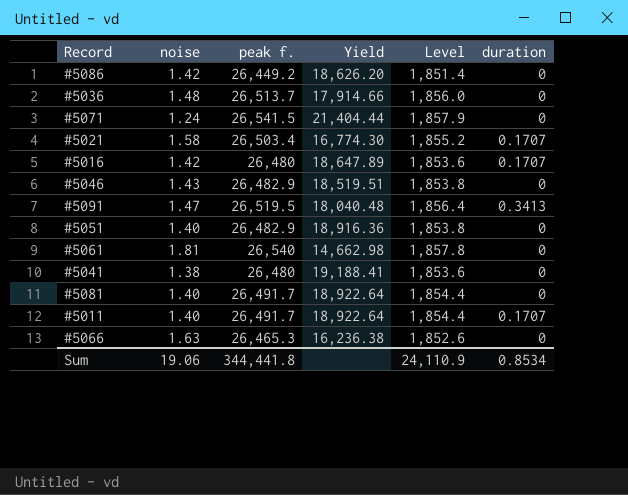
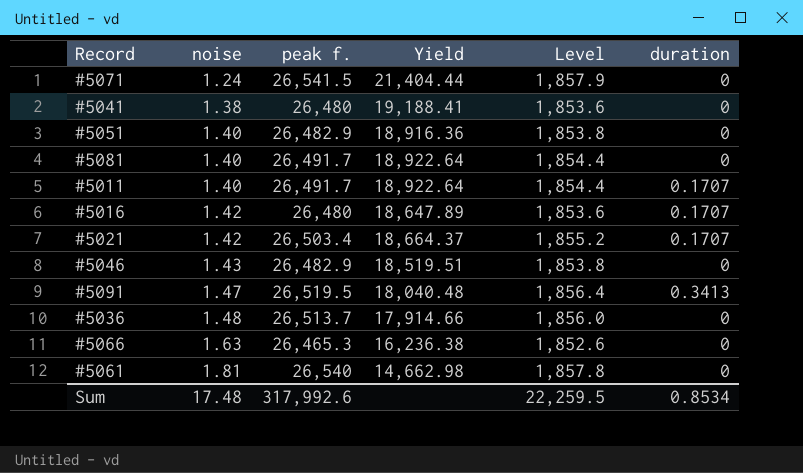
row order: none -> noise ascending
row #5086: 1.42 | 26,449.2 | 18,626.20 | 1,851.4 | 0 -> none
#5021 | noise: 1.58 -> 1.42
#5021 | Yield: 16,774.30 -> 18,664.37
Sum | noise: 19.06 -> 17.48
Sum | peak f.: 344,441.8 -> 317,992.6
Sum | Level: 24,110.9 -> 22,259.5

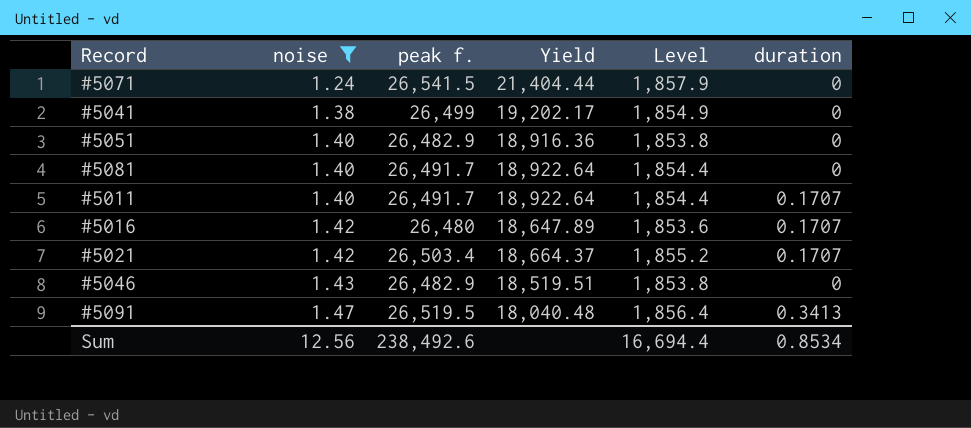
filter: none -> noise <= 1.47
#5041 | peak f.: 26,480 -> 26,499
#5041 | Yield: 19,188.41 -> 19,202.17
#5041 | Level: 1,853.6 -> 1,854.9
Sum | noise: 17.48 -> 12.56
Sum | peak f.: 317,992.6 -> 238,492.6
Sum | Level: 22,259.5 -> 16,694.4

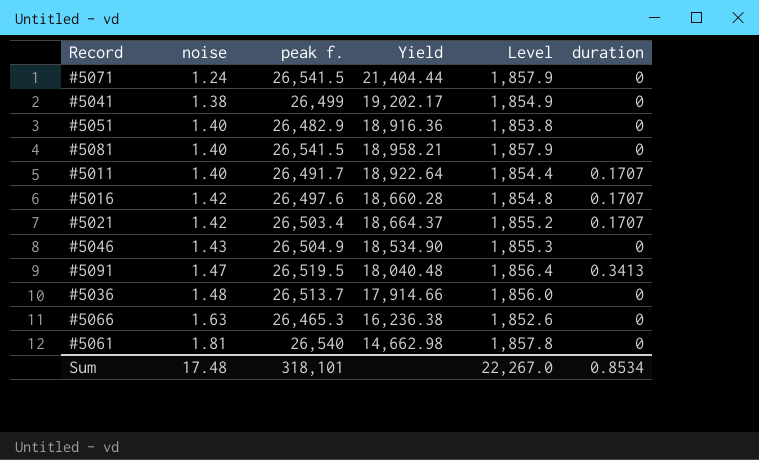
filter: noise <= 1.47 -> none
#5081 | peak f.: 26,491.7 -> 26,541.5
#5081 | Yield: 18,922.64 -> 18,958.21
#5081 | Level: 1,854.4 -> 1,857.9
#5016 | peak f.: 26,480 -> 26,497.6
#5016 | Yield: 18,647.89 -> 18,660.28
#5016 | Level: 1,853.6 -> 1,854.8
#5046 | peak f.: 26,482.9 -> 26,504.9
#5046 | Yield: 18,519.51 -> 18,534.90
#5046 | Level: 1,853.8 -> 1,855.3
Sum | noise: 12.56 -> 17.48
Sum | peak f.: 238,492.6 -> 318,101
Sum | Level: 16,694.4 -> 22,267.0

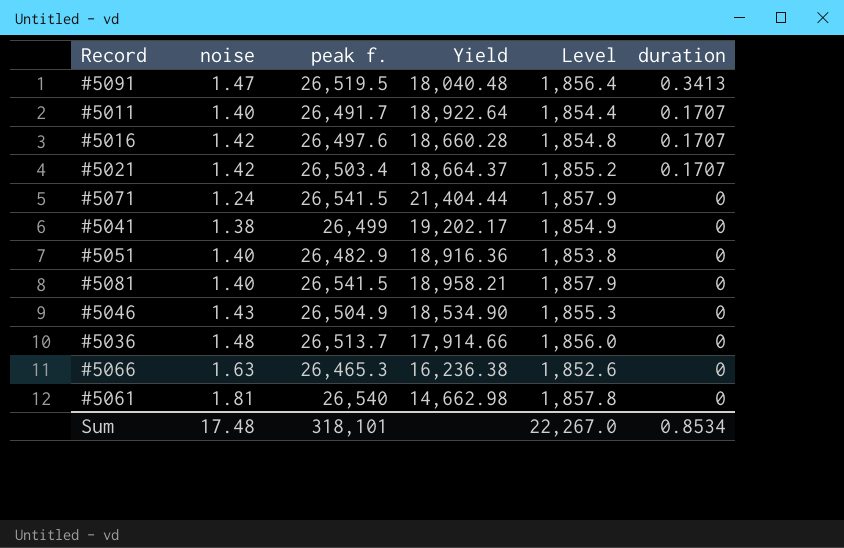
row order: noise ascending -> duration descending

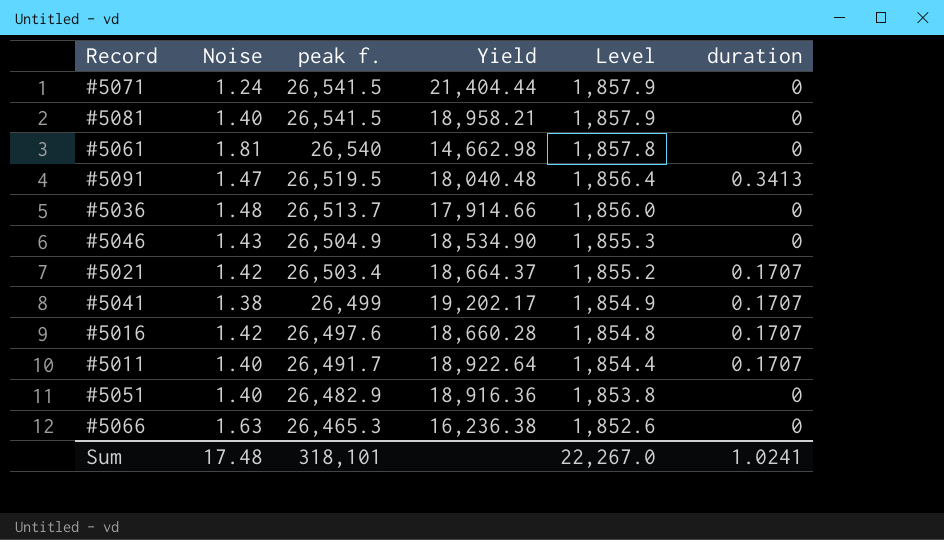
row order: duration descending -> peak f. descending
column name: noise -> Noise
#5041 | duration: 0 -> 0.1707
Sum | duration: 0.8534 -> 1.0241

